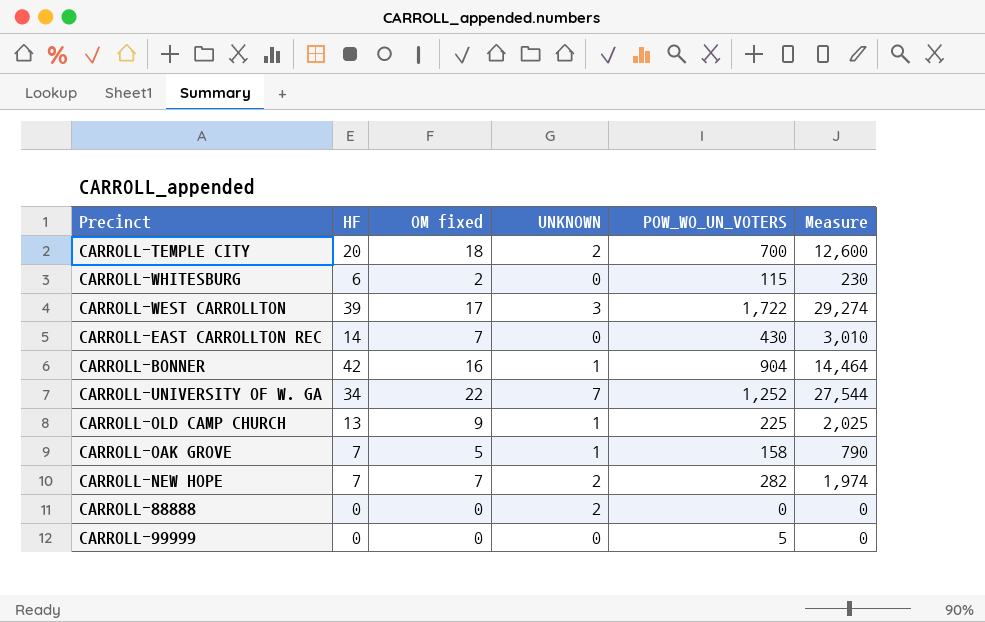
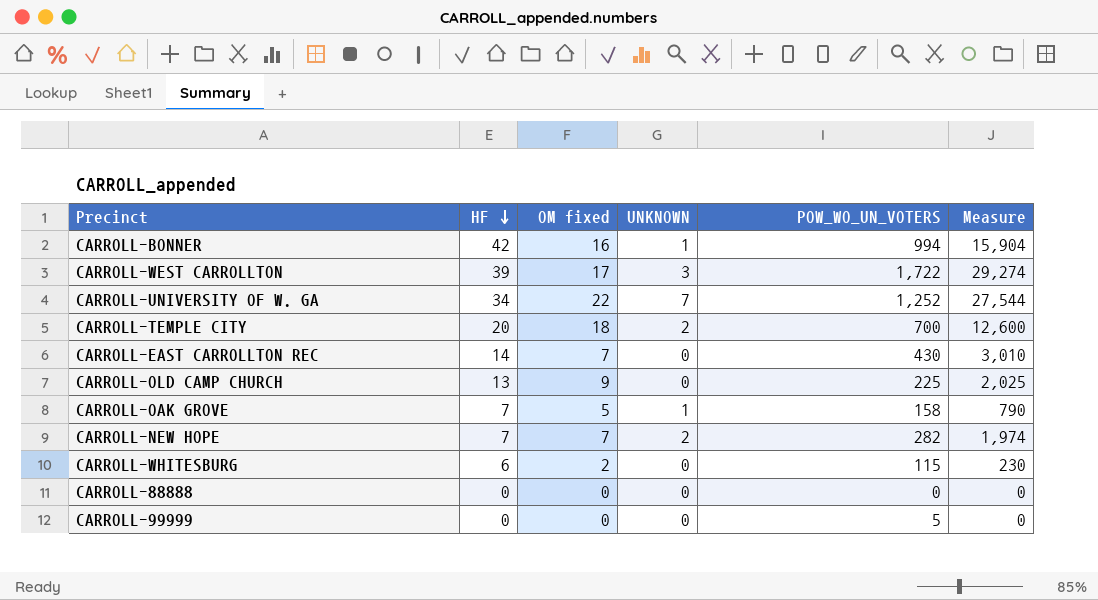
row order: none -> HF descending
CARROLL-BONNER | POW_WO_UN_VOTERS: 904 -> 994
CARROLL-BONNER | Measure: 14,464 -> 15,904
CARROLL-OLD CAMP CHURCH | UNKNOWN: 1 -> 0
CARROLL-88888 | UNKNOWN: 2 -> 0

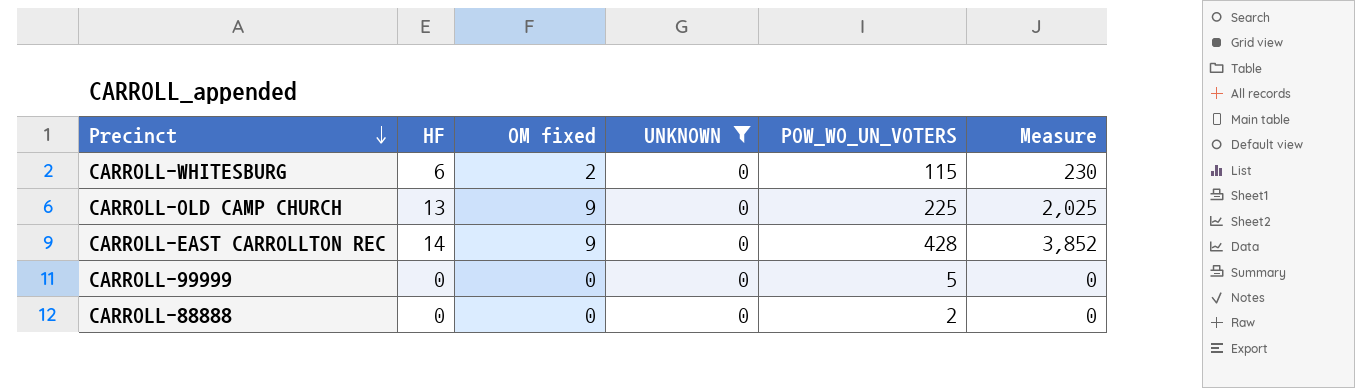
filter: none -> UNKNOWN = 0
row order: HF descending -> Precinct descending
CARROLL-EAST CARROLLTON REC | OM fixed: 7 -> 9
CARROLL-EAST CARROLLTON REC | POW_WO_UN_VOTERS: 430 -> 428
CARROLL-EAST CARROLLTON REC | Measure: 3,010 -> 3,852
CARROLL-88888 | POW_WO_UN_VOTERS: 0 -> 2

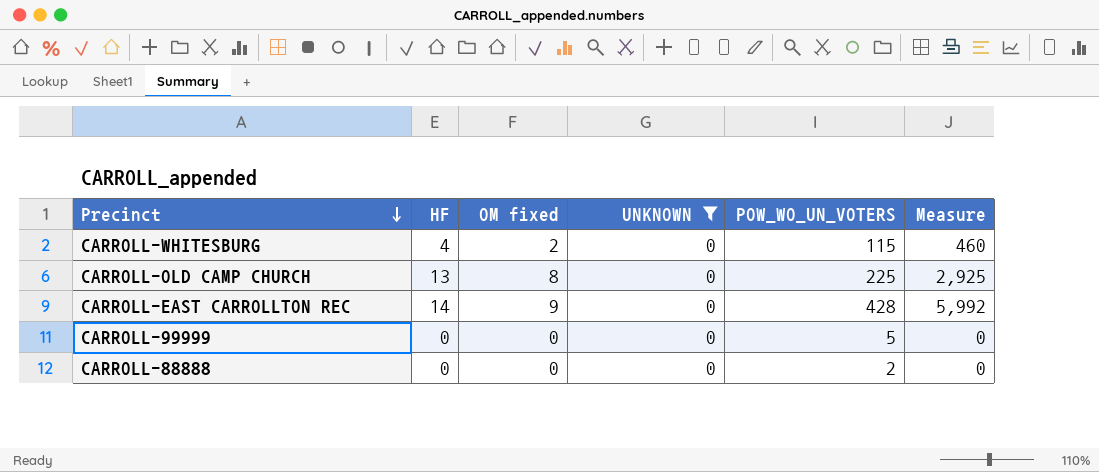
column Measure | formula: [OM fixed] * [POW_WO_UN_VOTERS] -> [HF] * [POW_WO_UN_VOTERS]
CARROLL-WHITESBURG | HF: 6 -> 4
CARROLL-OLD CAMP CHURCH | OM fixed: 9 -> 8

